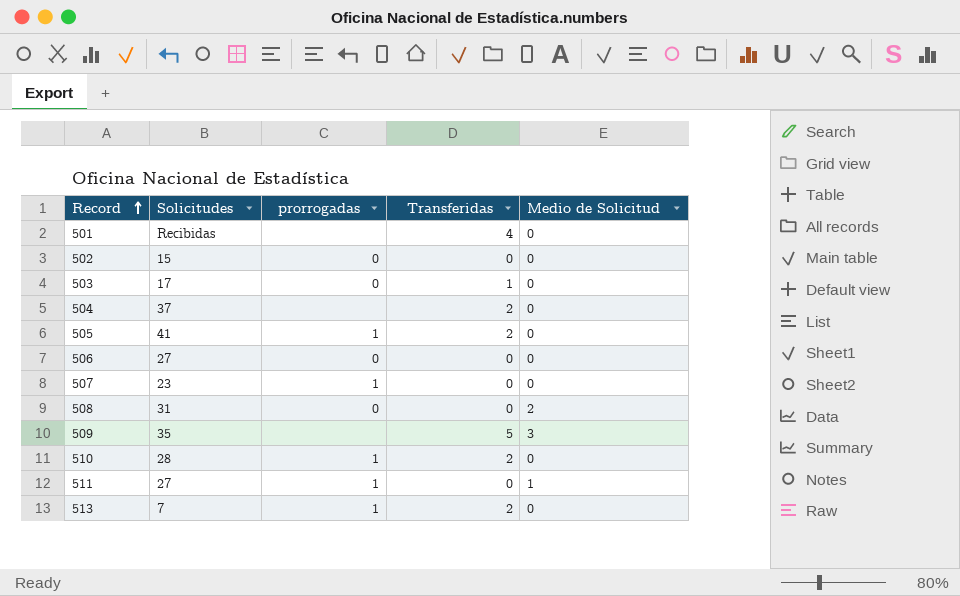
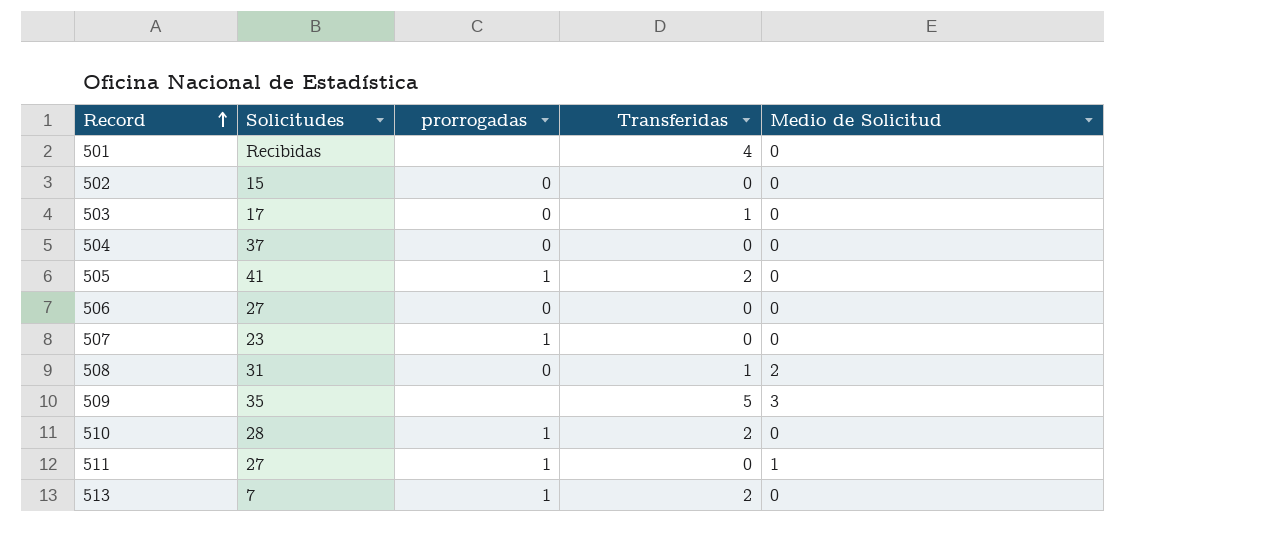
504 | prorrogadas: none -> 0
504 | Transferidas: 2 -> 0
508 | Transferidas: 0 -> 1

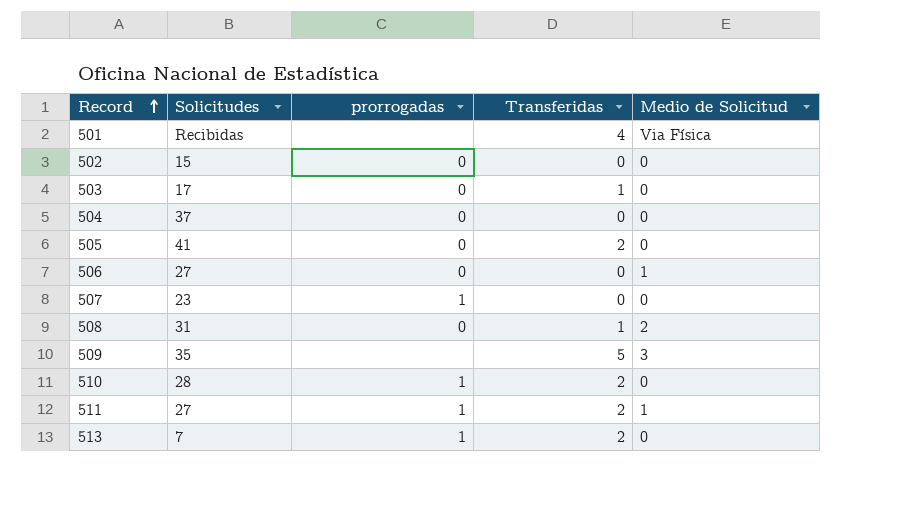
501 | Medio de Solicitud: 0 -> Via Física
505 | prorrogadas: 1 -> 0
506 | Medio de Solicitud: 0 -> 1
511 | Transferidas: 0 -> 2

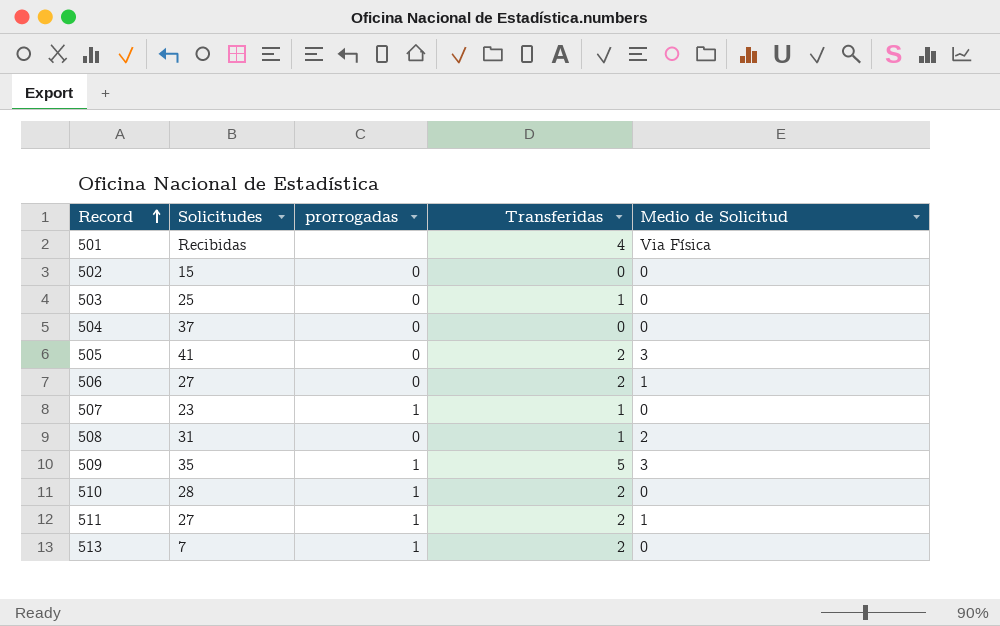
503 | Solicitudes: 17 -> 25
505 | Medio de Solicitud: 0 -> 3
506 | Transferidas: 0 -> 2
507 | Transferidas: 0 -> 1
509 | prorrogadas: none -> 1

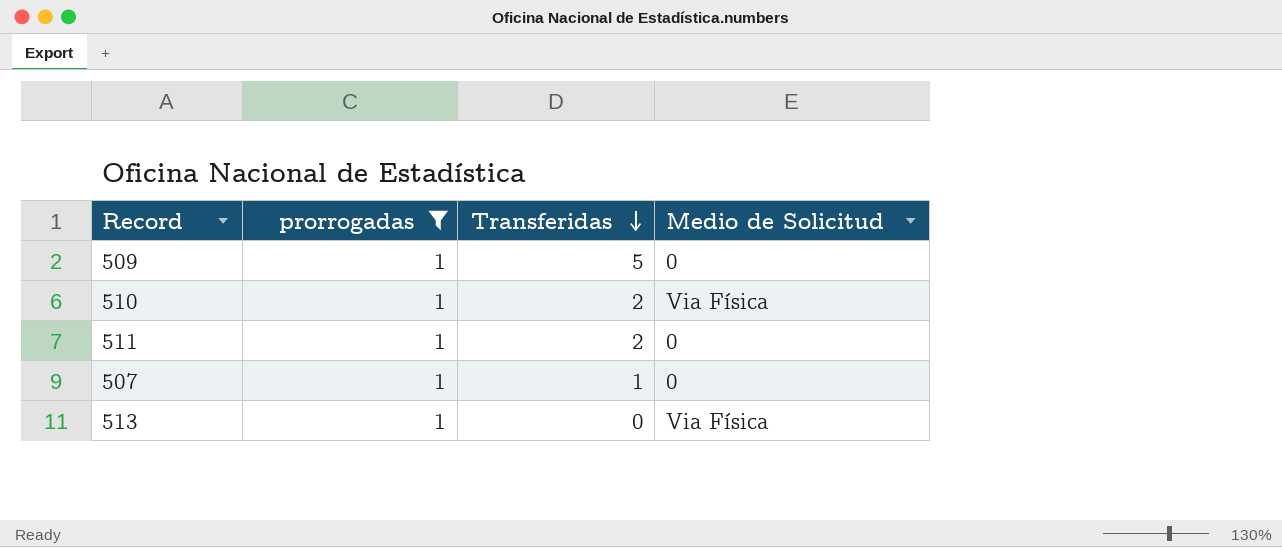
filter: none -> prorrogadas = 1
row order: Record ascending -> Transferidas descending
column Solicitudes | position: 2 -> none
509 | Medio de Solicitud: 3 -> 0
510 | Medio de Solicitud: 0 -> Via Física
511 | Medio de Solicitud: 1 -> 0
513 | Transferidas: 2 -> 0
513 | Medio de Solicitud: 0 -> Via Física

